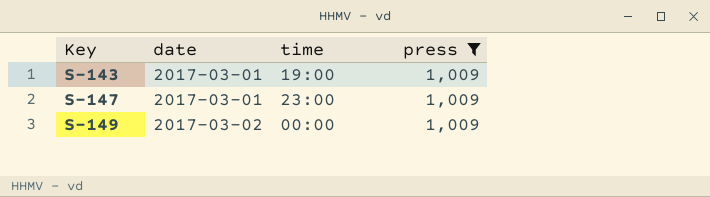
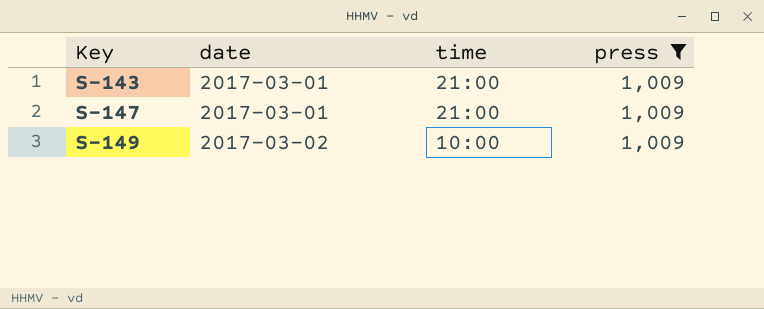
S-143 | time: 19:00 -> 21:00
S-147 | time: 23:00 -> 21:00
S-149 | time: 00:00 -> 10:00

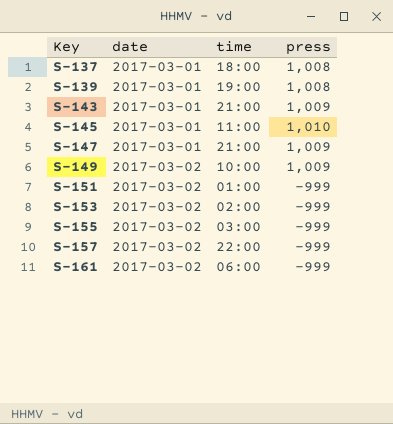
filter: press = 1,009 -> none

